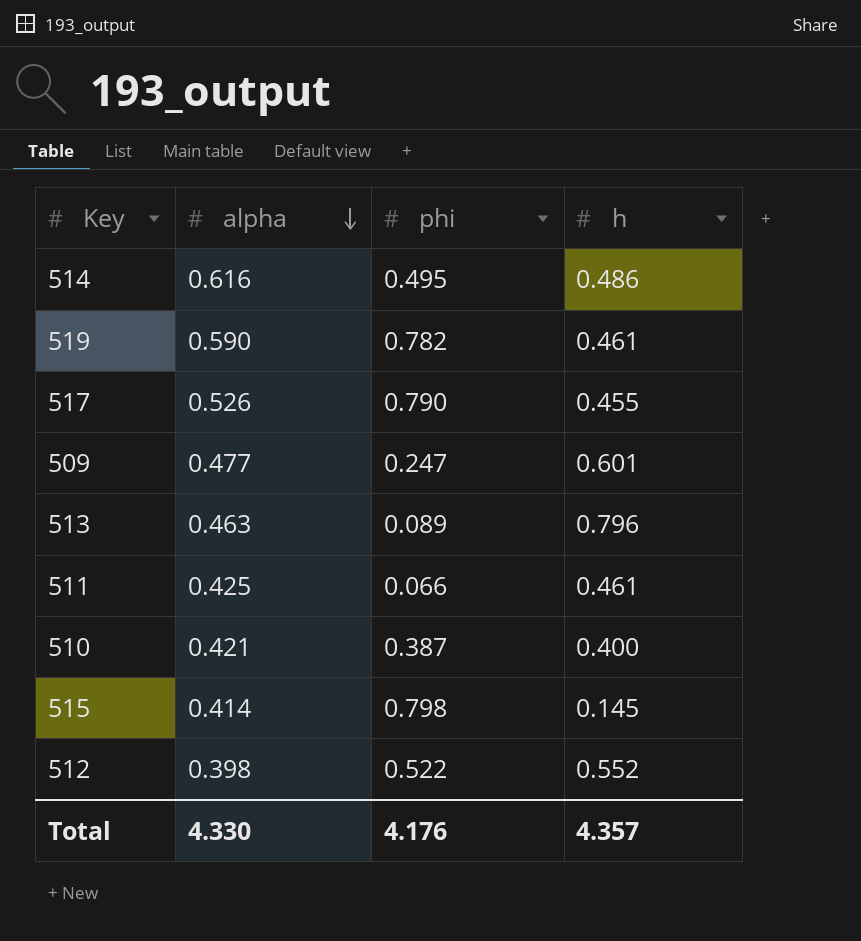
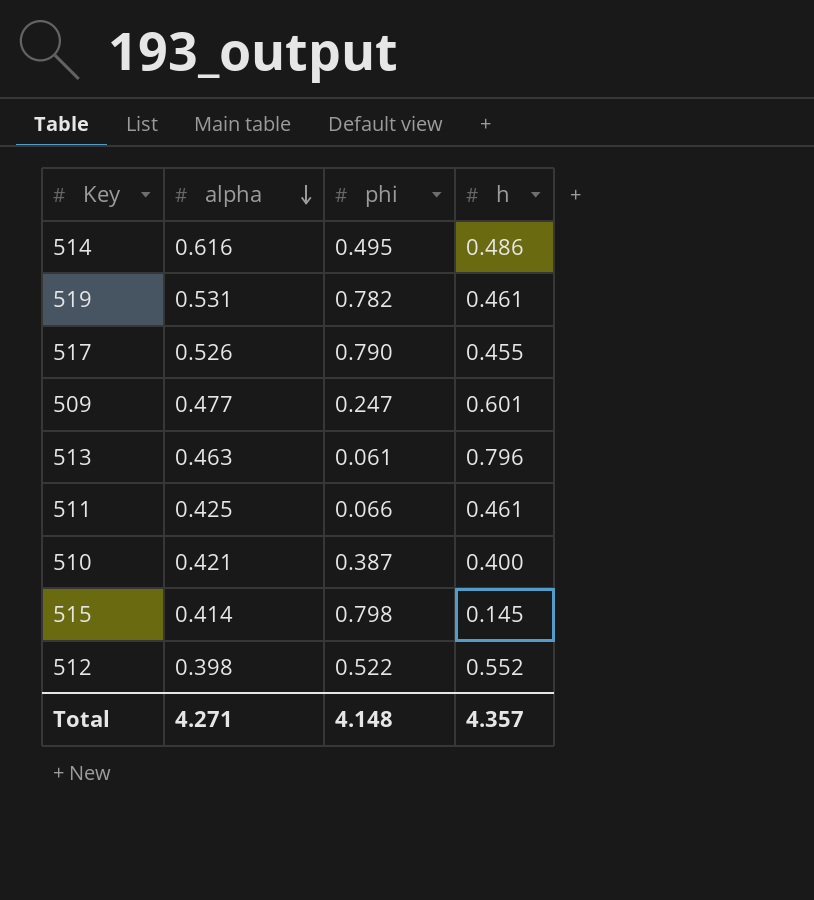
519 | alpha: 0.590 -> 0.531
513 | phi: 0.089 -> 0.061
Total | alpha: 4.330 -> 4.271
Total | phi: 4.176 -> 4.148

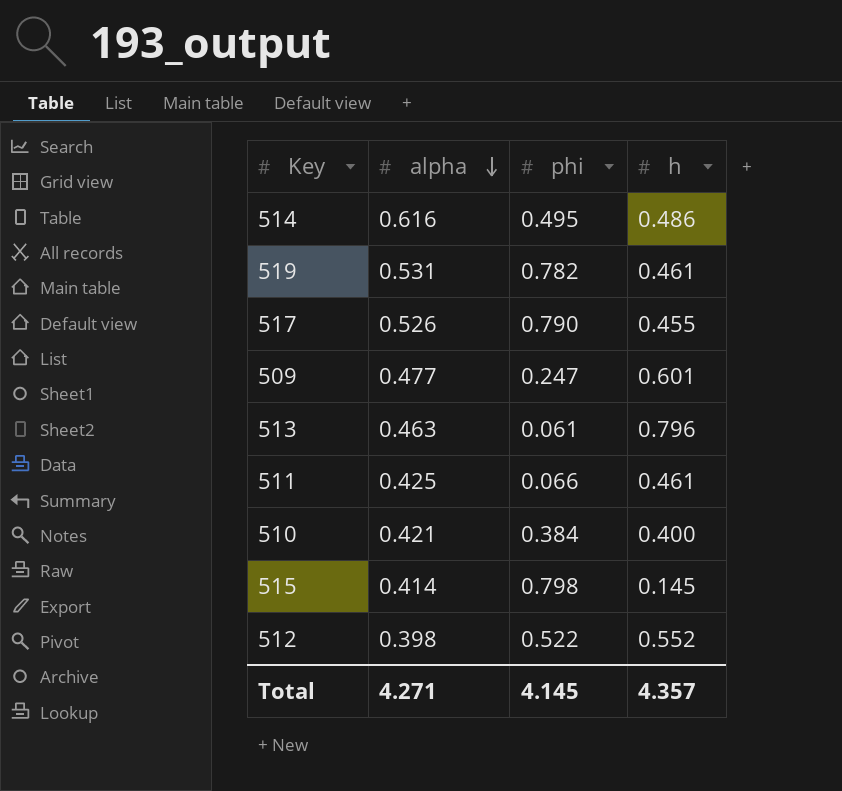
510 | phi: 0.387 -> 0.384
Total | phi: 4.148 -> 4.145

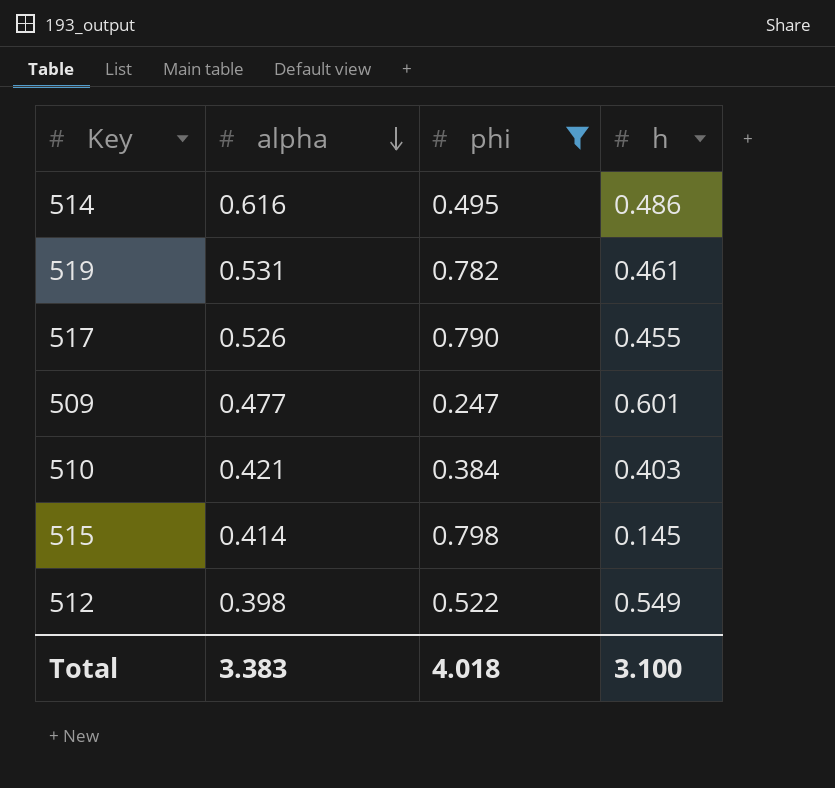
filter: none -> phi >= 0.247
510 | h: 0.400 -> 0.403
512 | h: 0.552 -> 0.549
Total | alpha: 4.271 -> 3.383
Total | phi: 4.145 -> 4.018
Total | h: 4.357 -> 3.100

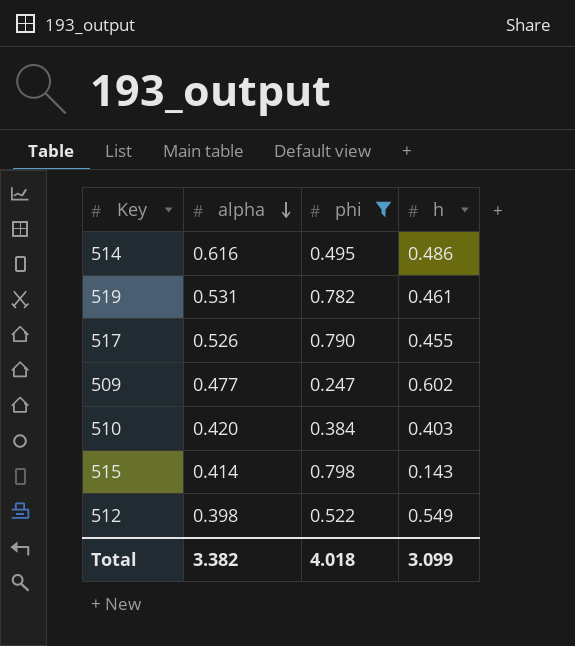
509 | h: 0.601 -> 0.602
510 | alpha: 0.421 -> 0.420
515 | h: 0.145 -> 0.143
Total | alpha: 3.383 -> 3.382
Total | h: 3.100 -> 3.099

